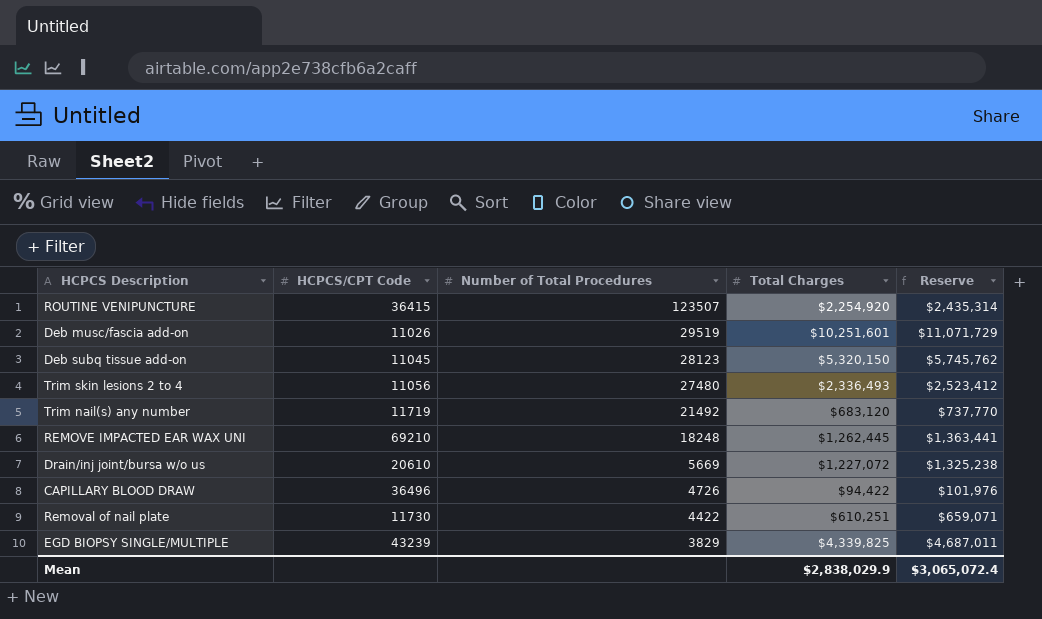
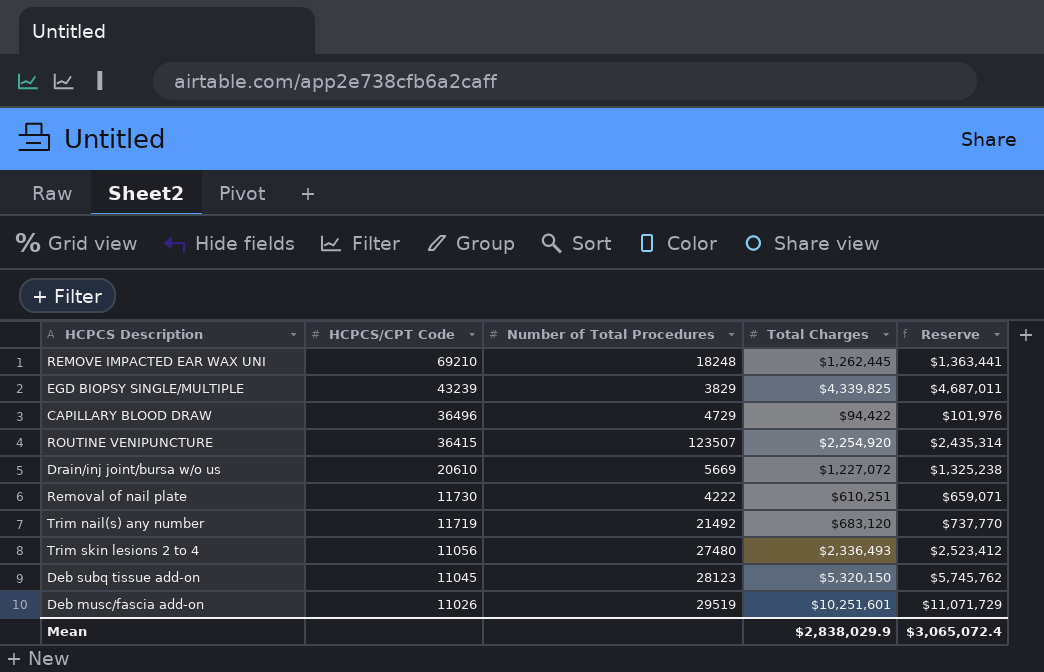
row order: Number of Total Procedures descending -> HCPCS/CPT Code descending
CAPILLARY BLOOD DRAW | Number of Total Procedures: 4726 -> 4729
Removal of nail plate | Number of Total Procedures: 4422 -> 4222

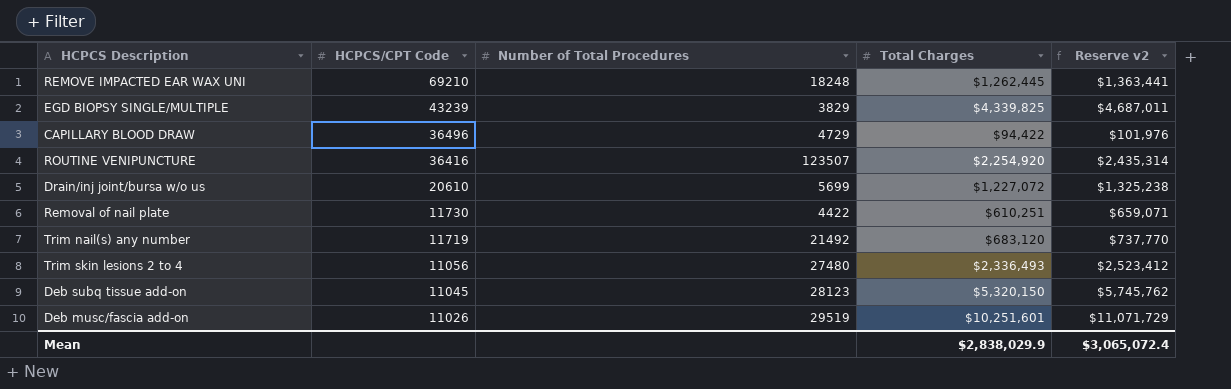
column name: Reserve -> Reserve v2
ROUTINE VENIPUNCTURE | HCPCS/CPT Code: 36415 -> 36416
Drain/inj joint/bursa w/o us | Number of Total Procedures: 5669 -> 5699
Removal of nail plate | Number of Total Procedures: 4222 -> 4422

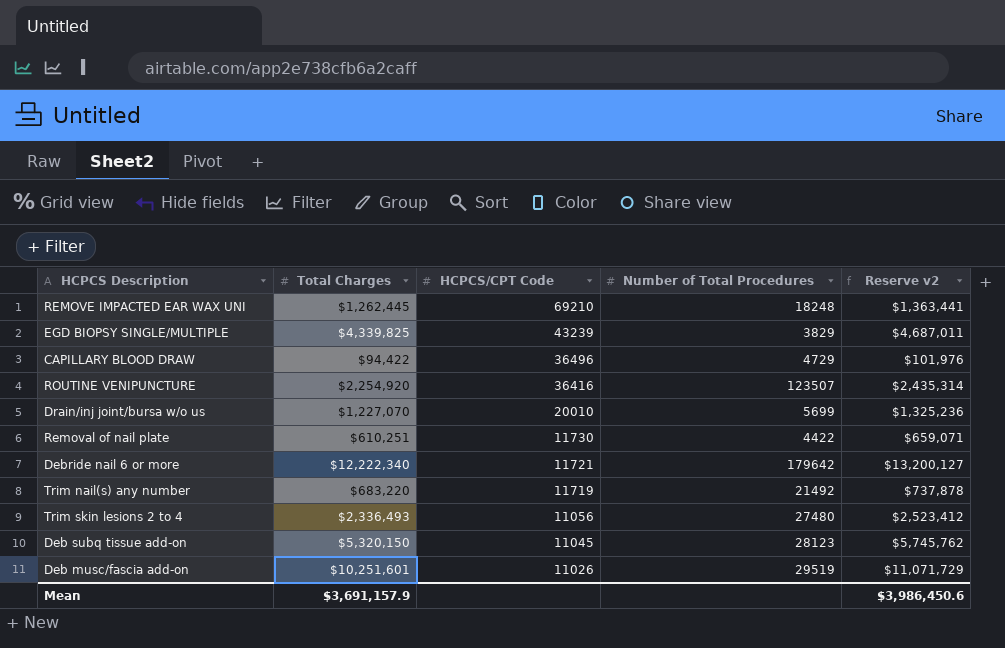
column Total Charges | position: 4 -> 2
Drain/inj joint/bursa w/o us | Total Charges: $1,227,072 -> $1,227,070
Drain/inj joint/bursa w/o us | HCPCS/CPT Code: 20610 -> 20010
Drain/inj joint/bursa w/o us | Reserve v2: $1,325,238 -> $1,325,236
row Debride nail 6 or more: none -> $12,222,340 | 11721 | 179642 | $13,200,127
Trim nail(s) any number | Total Charges: $683,120 -> $683,220
Trim nail(s) any number | Reserve v2: $737,770 -> $737,878
Mean | Total Charges: $2,838,029.9 -> $3,691,157.9
Mean | Reserve v2: $3,065,072.4 -> $3,986,450.6

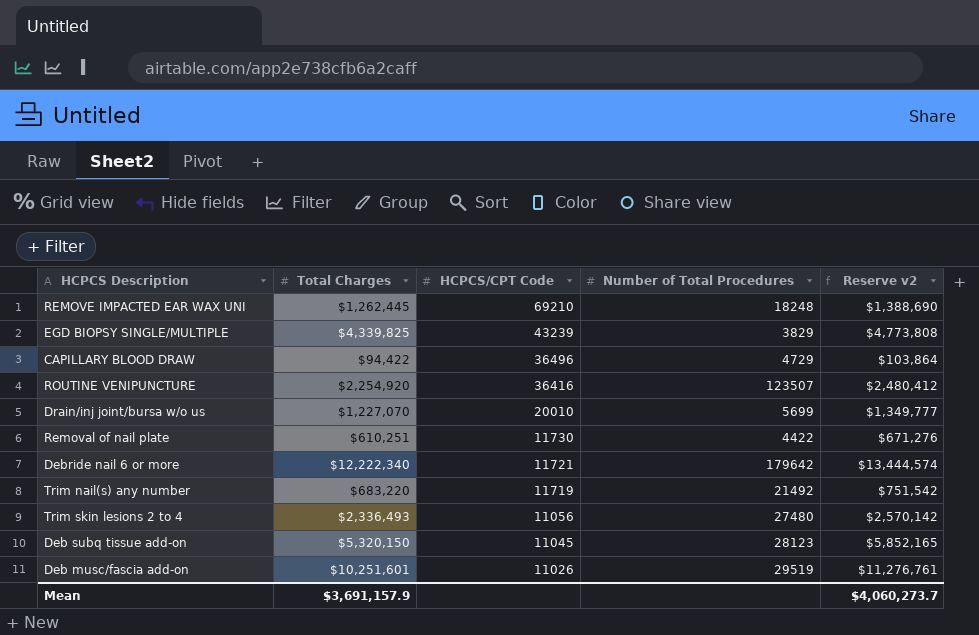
column Reserve v2 | formula: [Total Charges] * 1.08 -> [Total Charges] * 1.1
Mean | Reserve v2: $3,986,450.6 -> $4,060,273.7

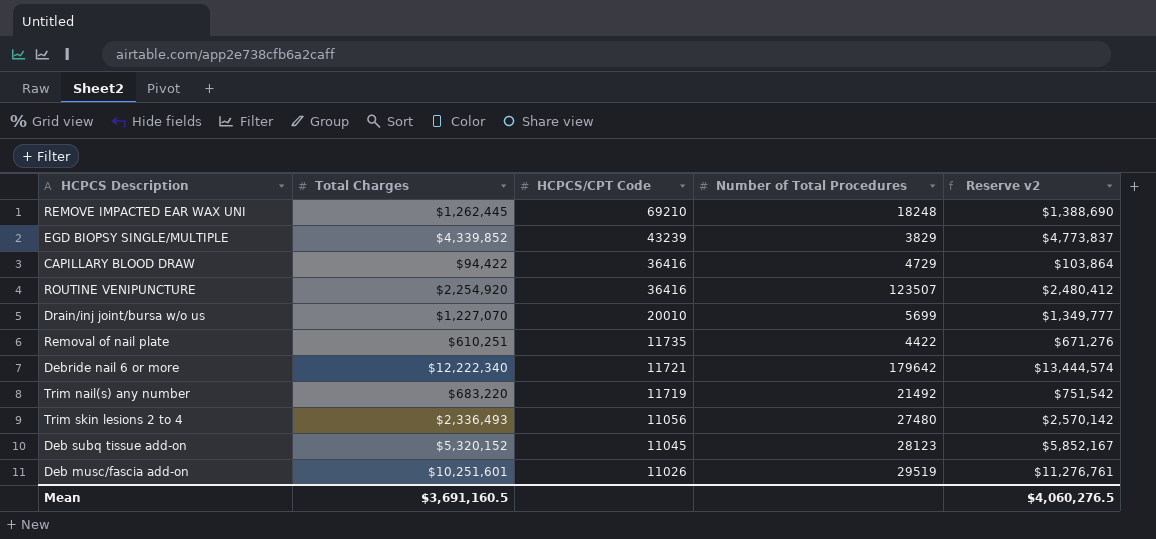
EGD BIOPSY SINGLE/MULTIPLE | Total Charges: $4,339,825 -> $4,339,852
EGD BIOPSY SINGLE/MULTIPLE | Reserve v2: $4,773,808 -> $4,773,837
CAPILLARY BLOOD DRAW | HCPCS/CPT Code: 36496 -> 36416
Removal of nail plate | HCPCS/CPT Code: 11730 -> 11735
Deb subq tissue add-on | Total Charges: $5,320,150 -> $5,320,152
Deb subq tissue add-on | Reserve v2: $5,852,165 -> $5,852,167
Mean | Total Charges: $3,691,157.9 -> $3,691,160.5
Mean | Reserve v2: $4,060,273.7 -> $4,060,276.5

